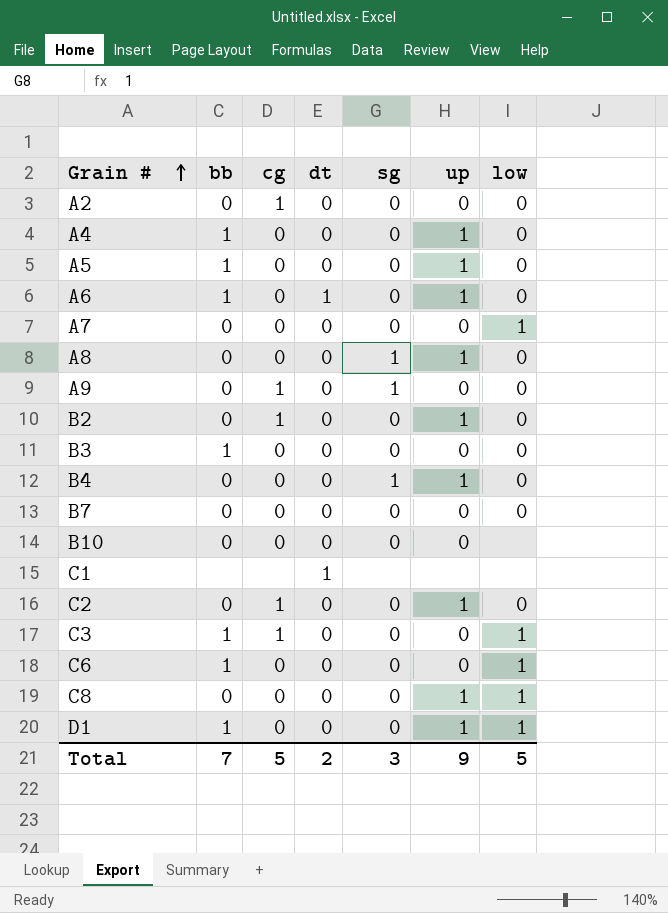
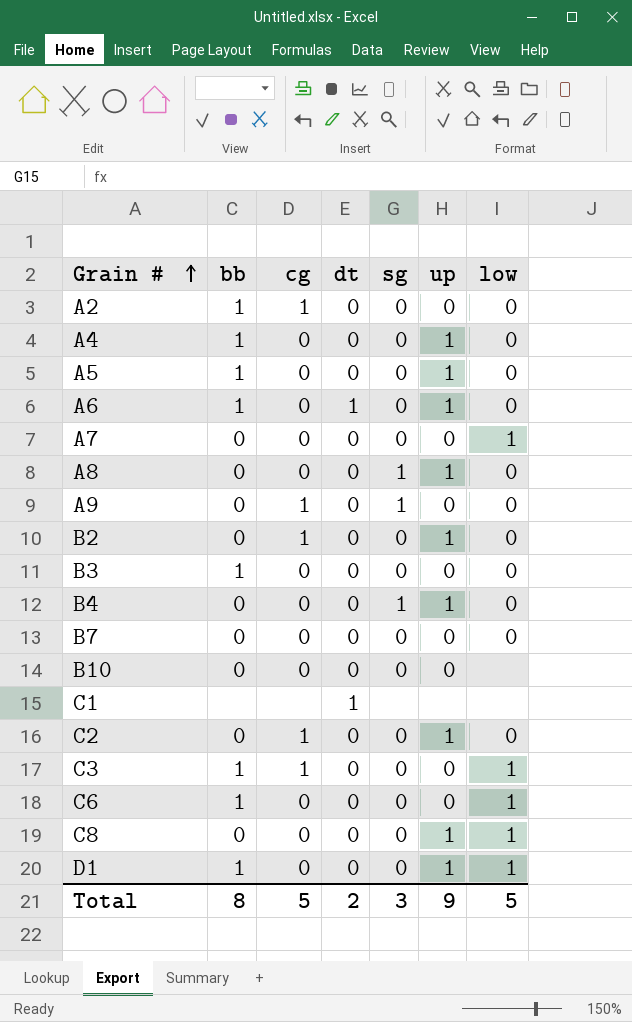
A2 | bb: 0 -> 1
Total | bb: 7 -> 8

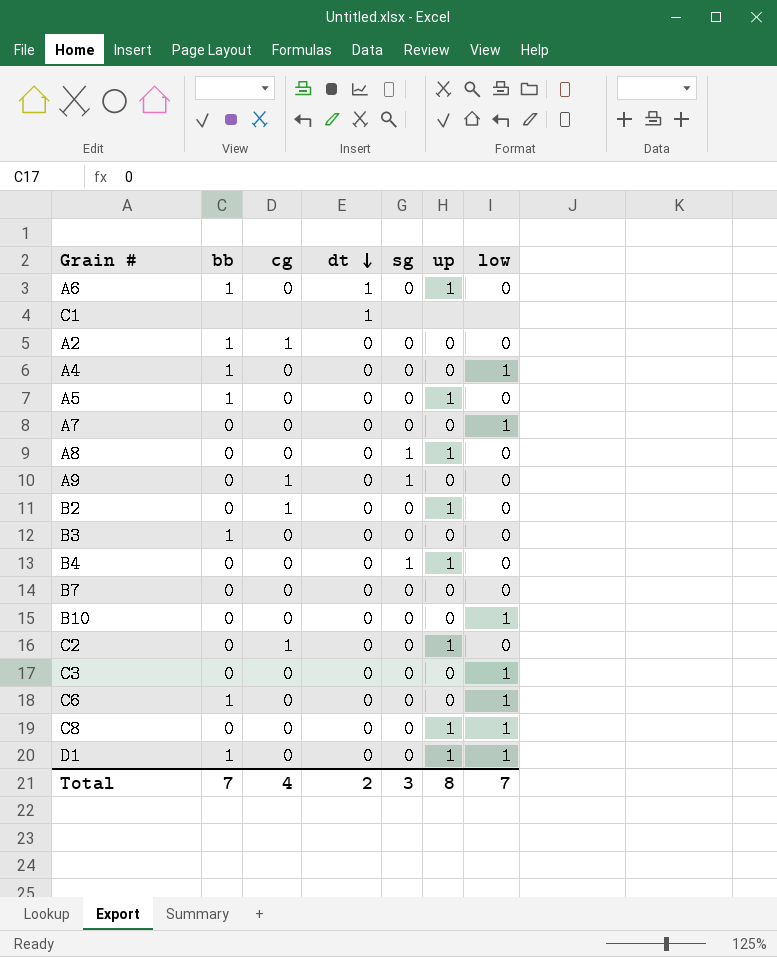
row order: Grain # ascending -> dt descending
A4 | up: 1 -> 0
A4 | low: 0 -> 1
B10 | low: none -> 1
C3 | bb: 1 -> 0
C3 | cg: 1 -> 0
Total | bb: 8 -> 7
Total | cg: 5 -> 4
Total | up: 9 -> 8
Total | low: 5 -> 7

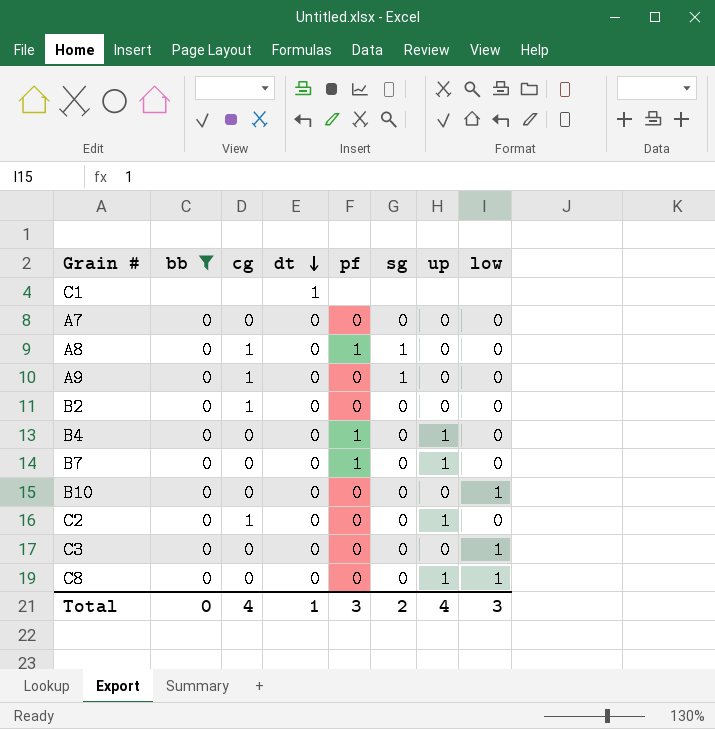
filter: none -> bb != 1
column pf | position: none -> 5
A7 | low: 1 -> 0
A8 | cg: 0 -> 1
A8 | up: 1 -> 0
B2 | up: 1 -> 0
B4 | sg: 1 -> 0
B7 | up: 0 -> 1
Total | bb: 7 -> 0
Total | dt: 2 -> 1
Total | sg: 3 -> 2
Total | up: 8 -> 4
Total | low: 7 -> 3

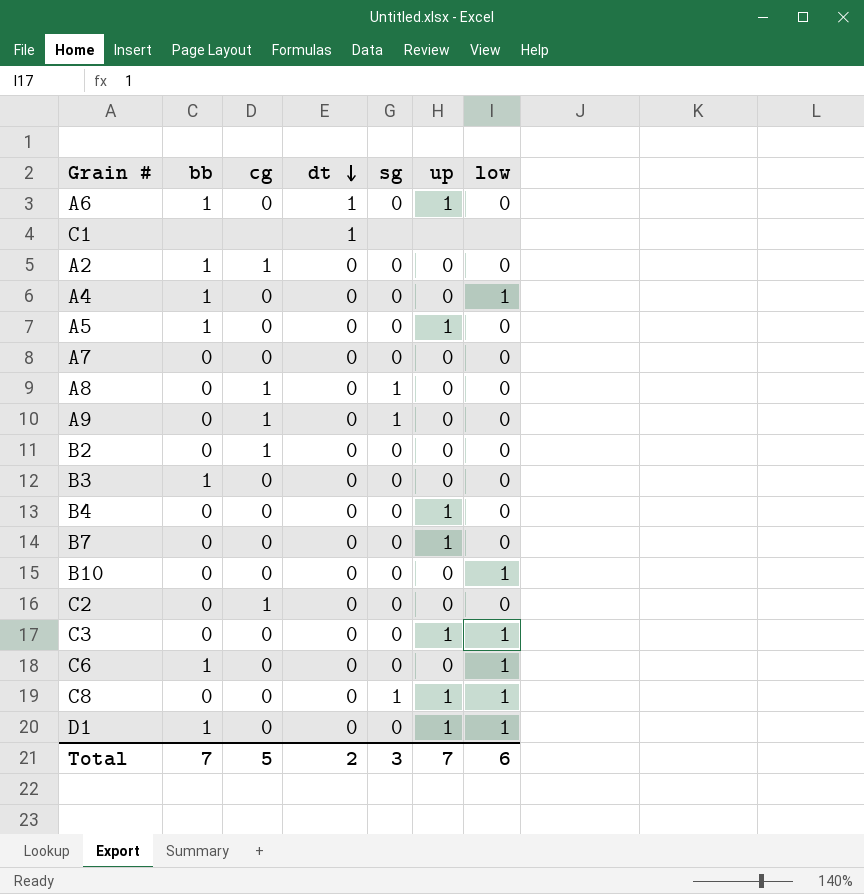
filter: bb != 1 -> none
column pf | position: 5 -> none
C2 | up: 1 -> 0
C3 | up: 0 -> 1
C8 | sg: 0 -> 1
Total | bb: 0 -> 7
Total | cg: 4 -> 5
Total | dt: 1 -> 2
Total | sg: 2 -> 3
Total | up: 4 -> 7
Total | low: 3 -> 6

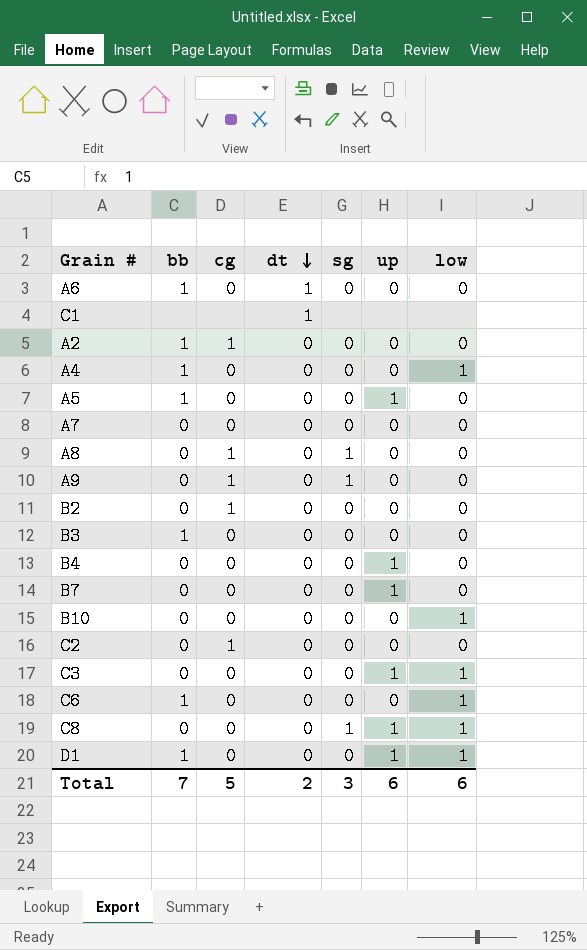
A6 | up: 1 -> 0
Total | up: 7 -> 6

